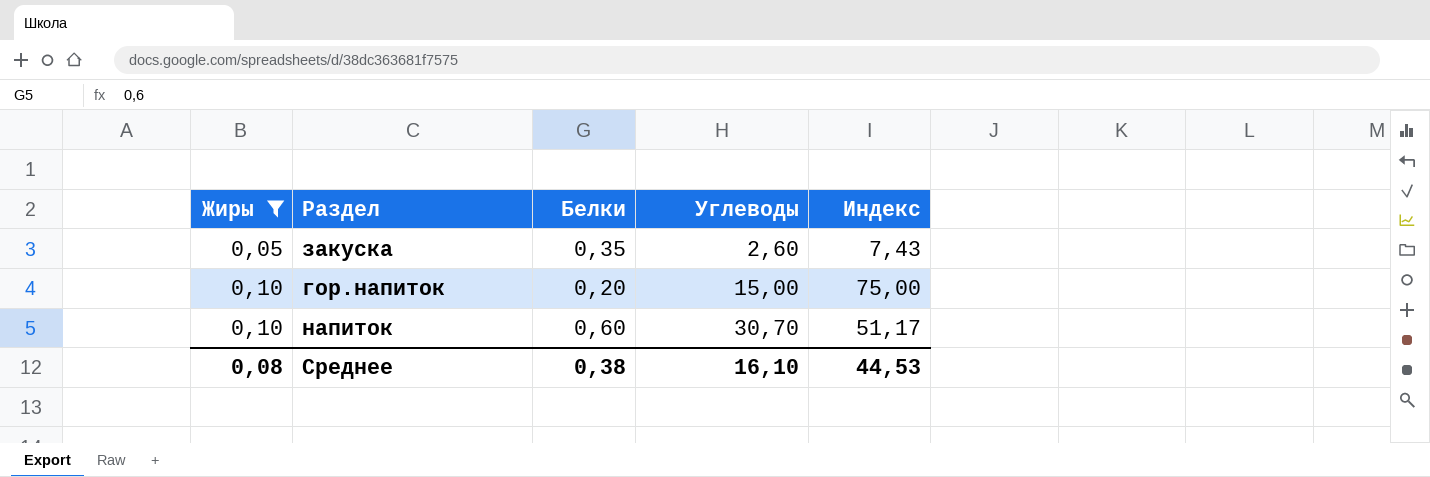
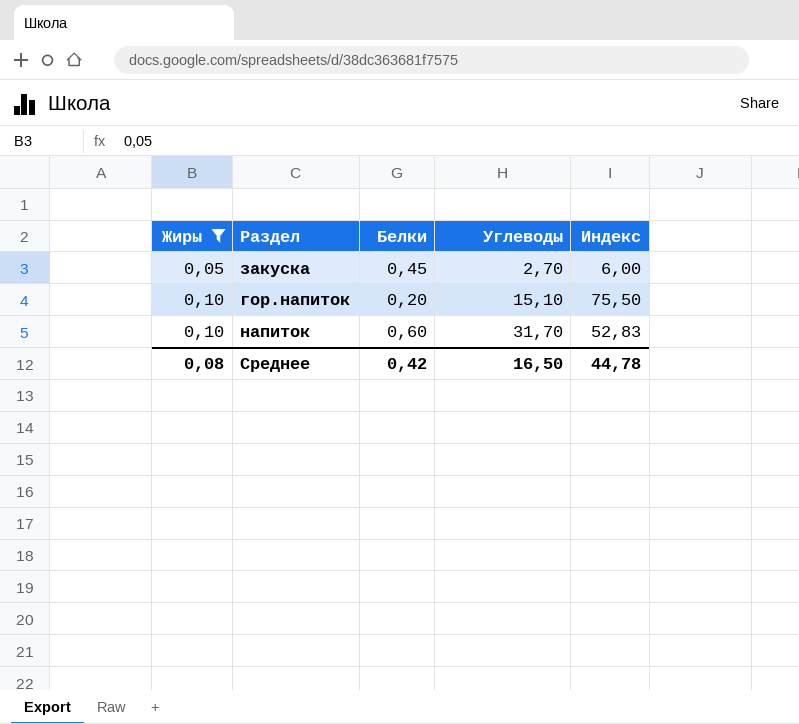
закуска | Белки: 0,35 -> 0,45
закуска | Углеводы: 2,60 -> 2,70
закуска | Индекс: 7,43 -> 6,00
гор.напиток | Углеводы: 15,00 -> 15,10
гор.напиток | Индекс: 75,00 -> 75,50
напиток | Углеводы: 30,70 -> 31,70
напиток | Индекс: 51,17 -> 52,83
Среднее | Белки: 0,38 -> 0,42
Среднее | Углеводы: 16,10 -> 16,50
Среднее | Индекс: 44,53 -> 44,78

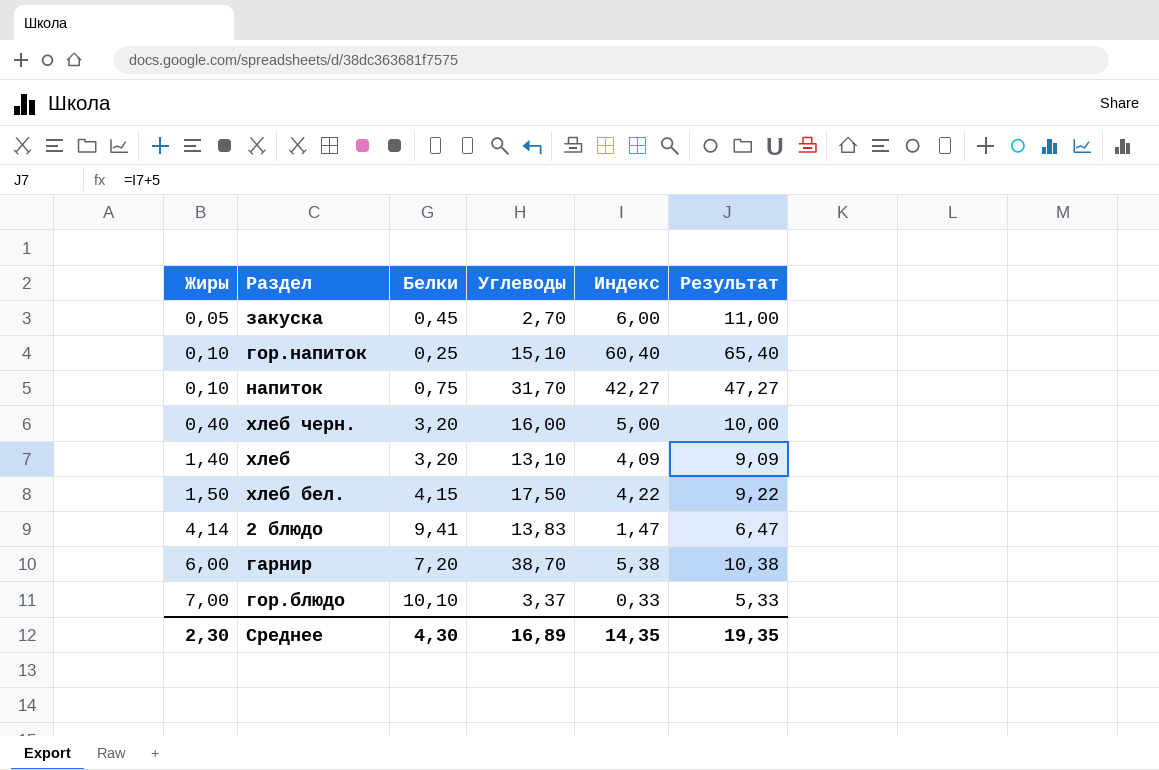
filter: Жиры <= 0,10 -> none
column Результат | formula: none -> [Индекс] + 5
гор.напиток | Белки: 0,20 -> 0,25
гор.напиток | Индекс: 75,50 -> 60,40
напиток | Белки: 0,60 -> 0,75
напиток | Индекс: 52,83 -> 42,27
Среднее | Жиры: 0,08 -> 2,30
Среднее | Белки: 0,42 -> 4,30
Среднее | Углеводы: 16,50 -> 16,89
Среднее | Индекс: 44,78 -> 14,35

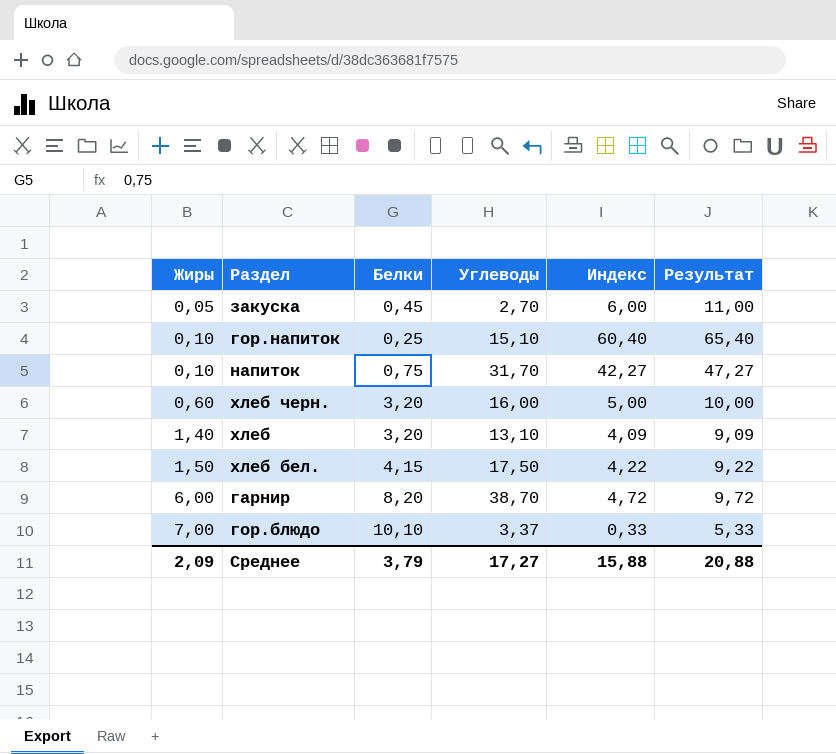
row 2 блюдо: 4,14 | 9,41 | 13,83 | 1,47 | 6,47 -> none
хлеб черн. | Жиры: 0,40 -> 0,60
гарнир | Белки: 7,20 -> 8,20
гарнир | Индекс: 5,38 -> 4,72
гарнир | Результат: 10,38 -> 9,72
Среднее | Жиры: 2,30 -> 2,09
Среднее | Белки: 4,30 -> 3,79
Среднее | Углеводы: 16,89 -> 17,27
Среднее | Индекс: 14,35 -> 15,88
Среднее | Результат: 19,35 -> 20,88

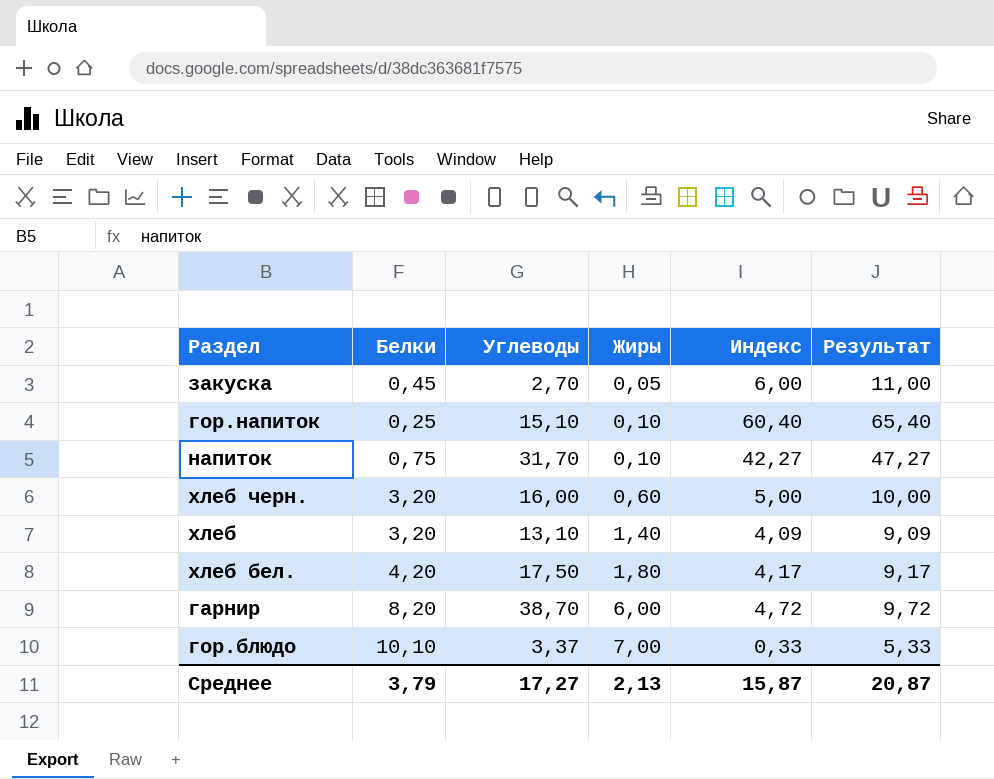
column Жиры | position: 1 -> 4
хлеб бел. | Белки: 4,15 -> 4,20
хлеб бел. | Жиры: 1,50 -> 1,80
хлеб бел. | Индекс: 4,22 -> 4,17
хлеб бел. | Результат: 9,22 -> 9,17
Среднее | Жиры: 2,09 -> 2,13
Среднее | Индекс: 15,88 -> 15,87
Среднее | Результат: 20,88 -> 20,87

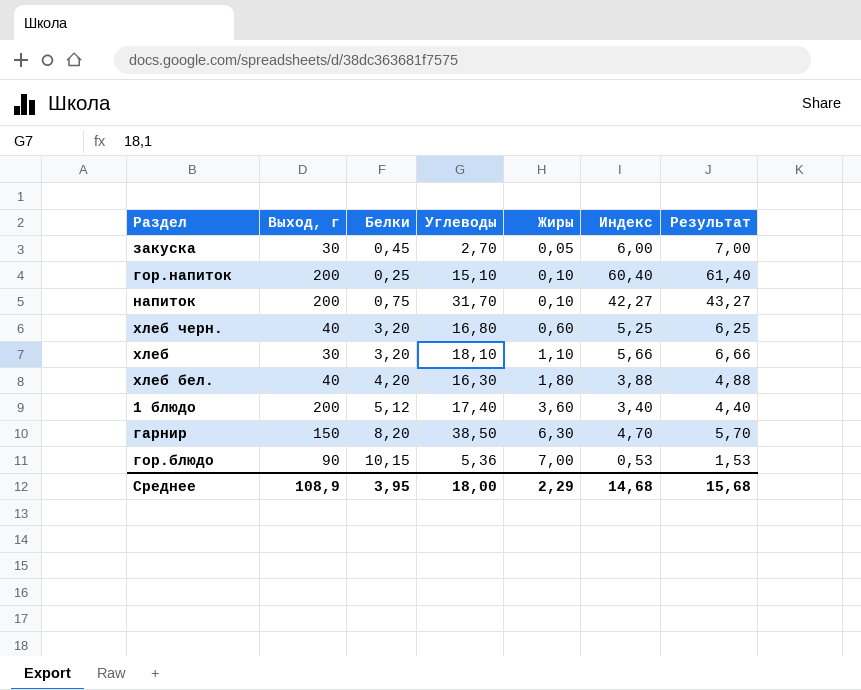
column Выход, г | position: none -> 2
column Результат | formula: [Индекс] + 5 -> [Индекс] + 1
хлеб черн. | Углеводы: 16,00 -> 16,80
хлеб черн. | Индекс: 5,00 -> 5,25
хлеб | Углеводы: 13,10 -> 18,10
хлеб | Жиры: 1,40 -> 1,10
хлеб | Индекс: 4,09 -> 5,66
хлеб бел. | Углеводы: 17,50 -> 16,30
хлеб бел. | Индекс: 4,17 -> 3,88
row 1 блюдо: none -> 200 | 5,12 | 17,40 | 3,60 | 3,40 | 4,40
гарнир | Углеводы: 38,70 -> 38,50
гарнир | Жиры: 6,00 -> 6,30
гарнир | Индекс: 4,72 -> 4,70
гор.блюдо | Белки: 10,10 -> 10,15
гор.блюдо | Углеводы: 3,37 -> 5,36
гор.блюдо | Индекс: 0,33 -> 0,53
Среднее | Белки: 3,79 -> 3,95
Среднее | Углеводы: 17,27 -> 18,00
Среднее | Жиры: 2,13 -> 2,29
Среднее | Индекс: 15,87 -> 14,68
Среднее | Результат: 20,87 -> 15,68

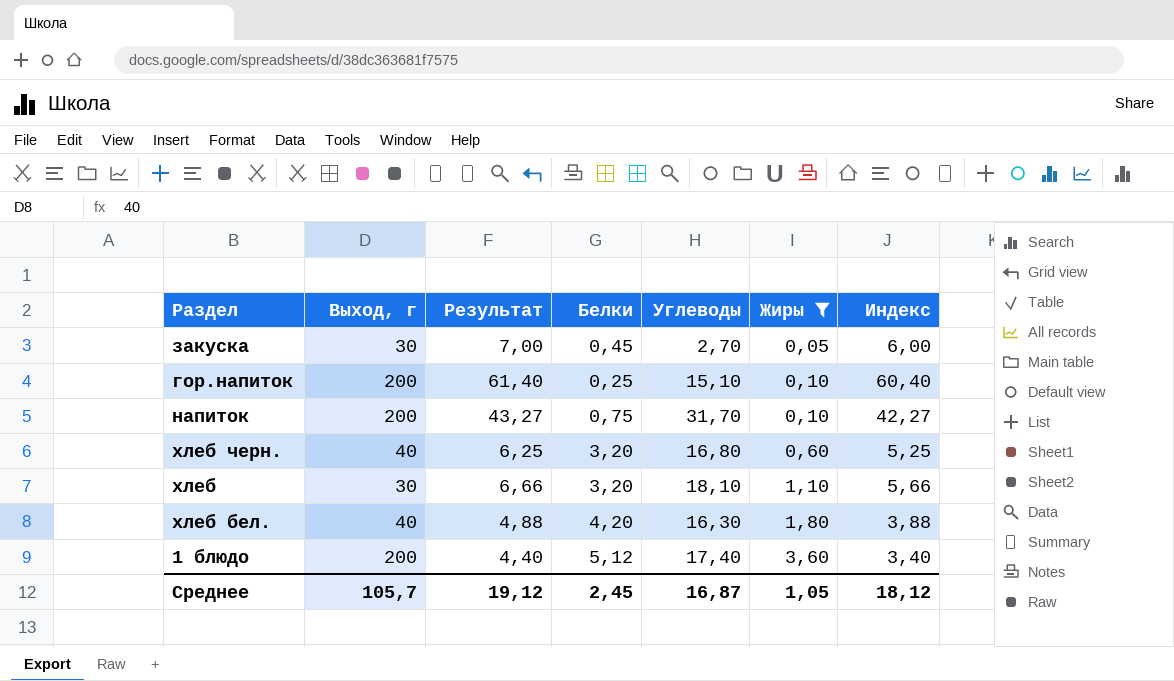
filter: none -> Жиры <= 3,60
column Результат | position: 7 -> 3
Среднее | Выход, г: 108,9 -> 105,7
Среднее | Результат: 15,68 -> 19,12
Среднее | Белки: 3,95 -> 2,45
Среднее | Углеводы: 18,00 -> 16,87
Среднее | Жиры: 2,29 -> 1,05
Среднее | Индекс: 14,68 -> 18,12

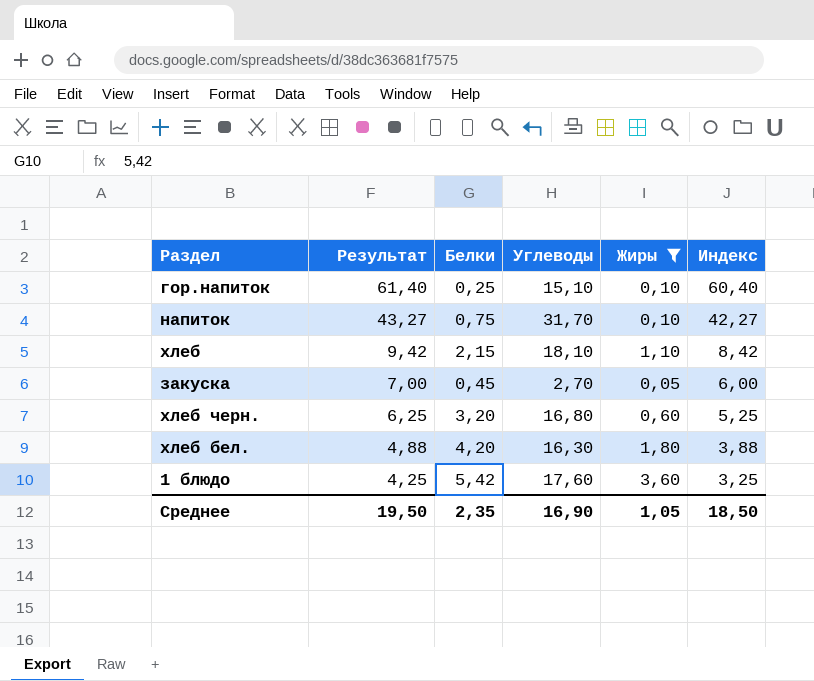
row order: Жиры ascending -> Результат descending
column Выход, г | position: 2 -> none
хлеб | Результат: 6,66 -> 9,42
хлеб | Белки: 3,20 -> 2,15
хлеб | Индекс: 5,66 -> 8,42
1 блюдо | Результат: 4,40 -> 4,25
1 блюдо | Белки: 5,12 -> 5,42
1 блюдо | Углеводы: 17,40 -> 17,60
1 блюдо | Индекс: 3,40 -> 3,25
Среднее | Результат: 19,12 -> 19,50
Среднее | Белки: 2,45 -> 2,35
Среднее | Углеводы: 16,87 -> 16,90
Среднее | Индекс: 18,12 -> 18,50

